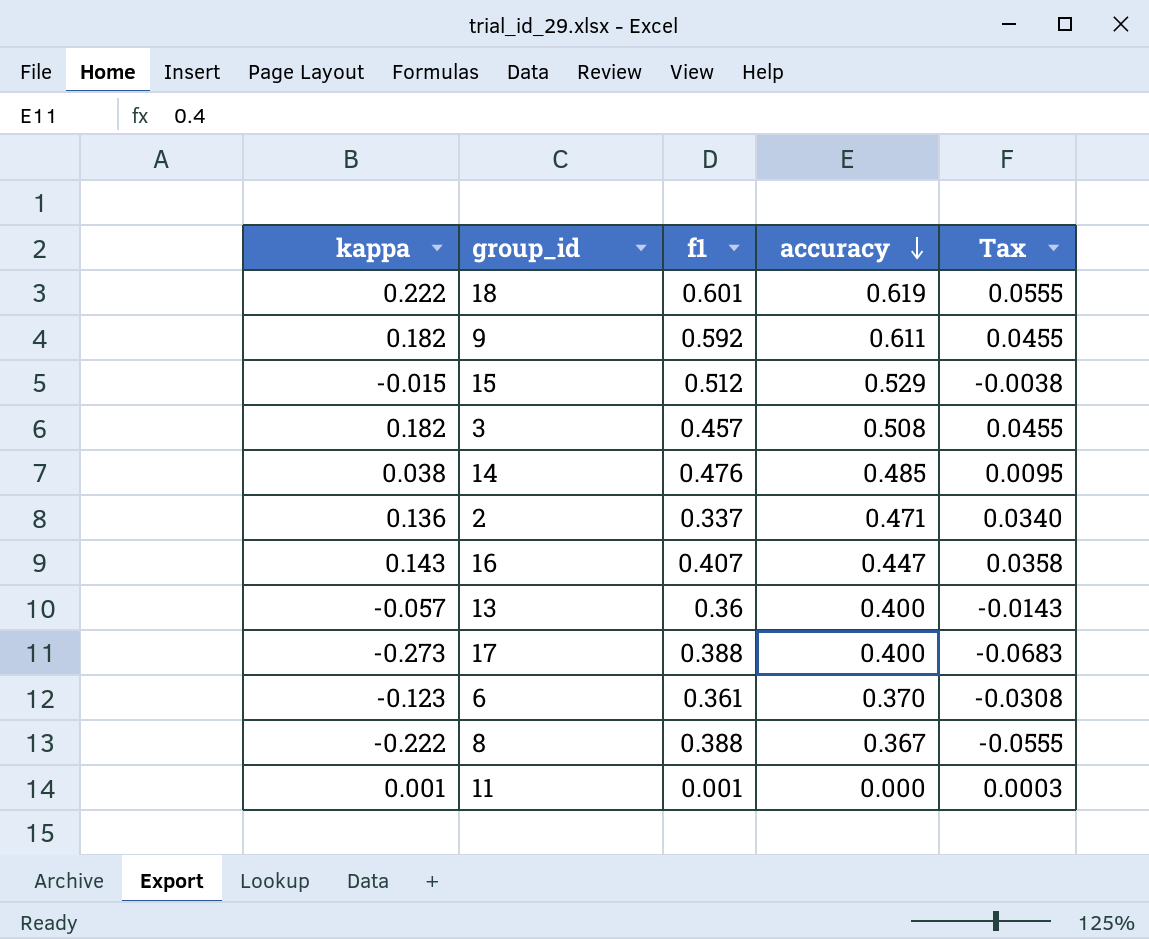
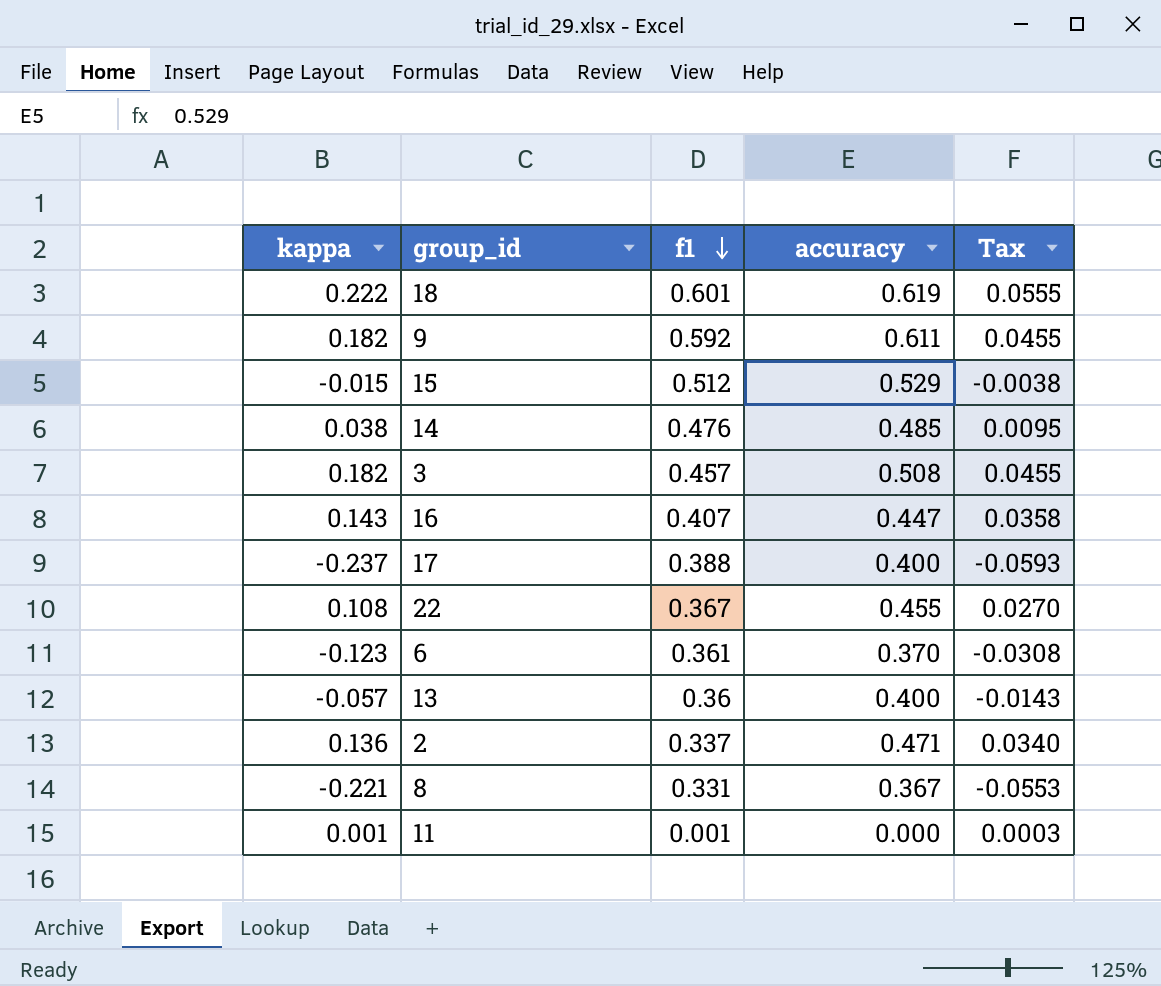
row order: accuracy descending -> f1 descending
17 | kappa: -0.273 -> -0.237
17 | Tax: -0.0683 -> -0.0593
row 22: none -> 0.108 | 0.367 | 0.455 | 0.0270
8 | kappa: -0.222 -> -0.221
8 | f1: 0.388 -> 0.331
8 | Tax: -0.0555 -> -0.0553

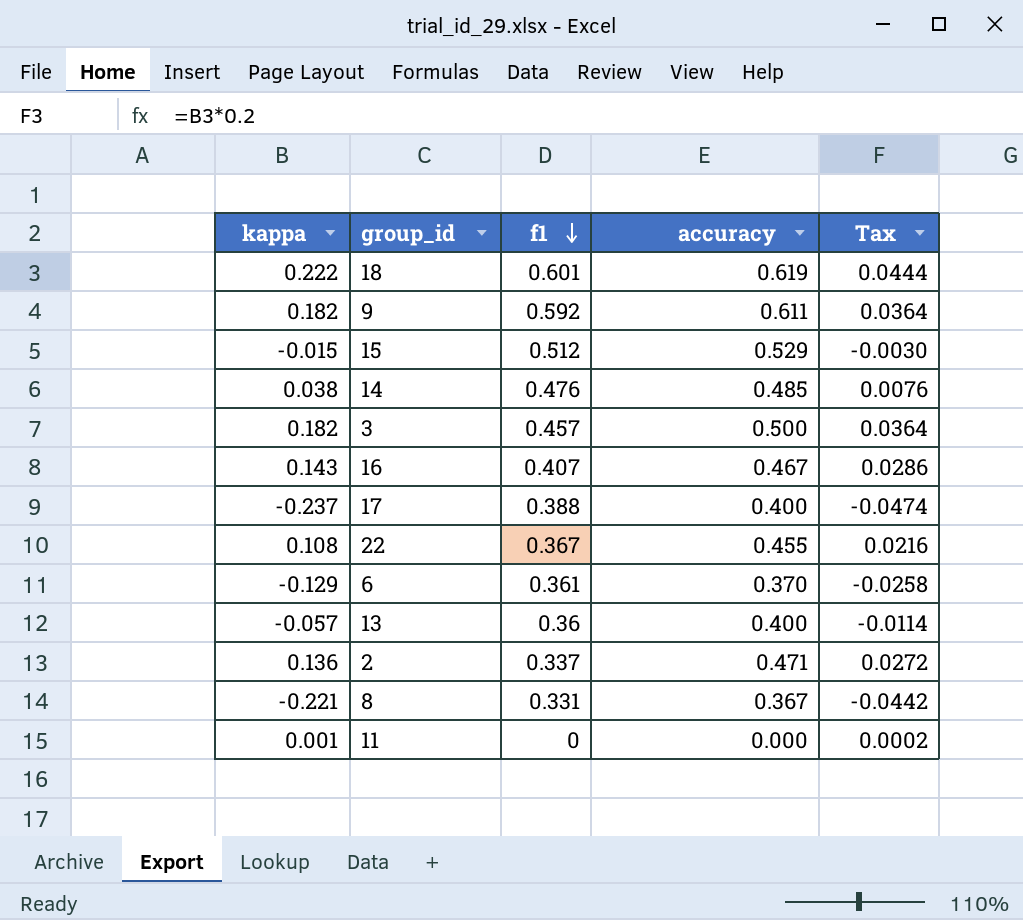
column Tax | formula: [kappa] * 0.25 -> [kappa] * 0.2
3 | accuracy: 0.508 -> 0.500
16 | accuracy: 0.447 -> 0.467
6 | kappa: -0.123 -> -0.129
11 | f1: 0.001 -> 0

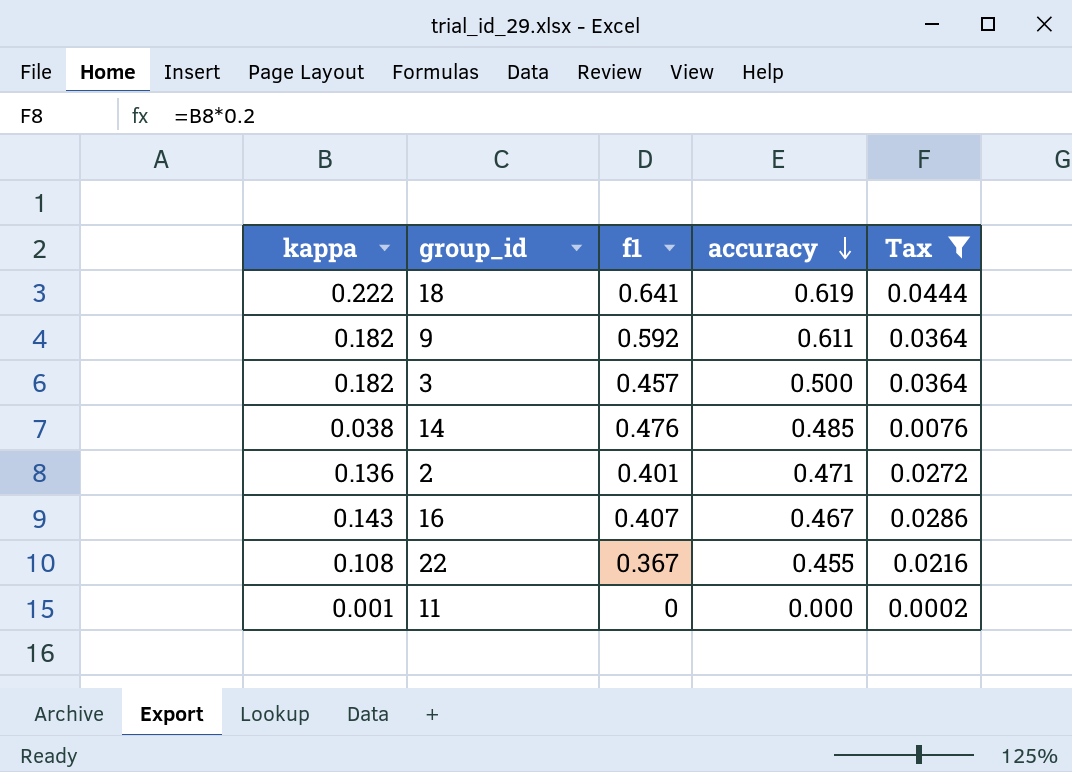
filter: none -> Tax >= 0.0002
row order: f1 descending -> accuracy descending
18 | f1: 0.601 -> 0.641
2 | f1: 0.337 -> 0.401

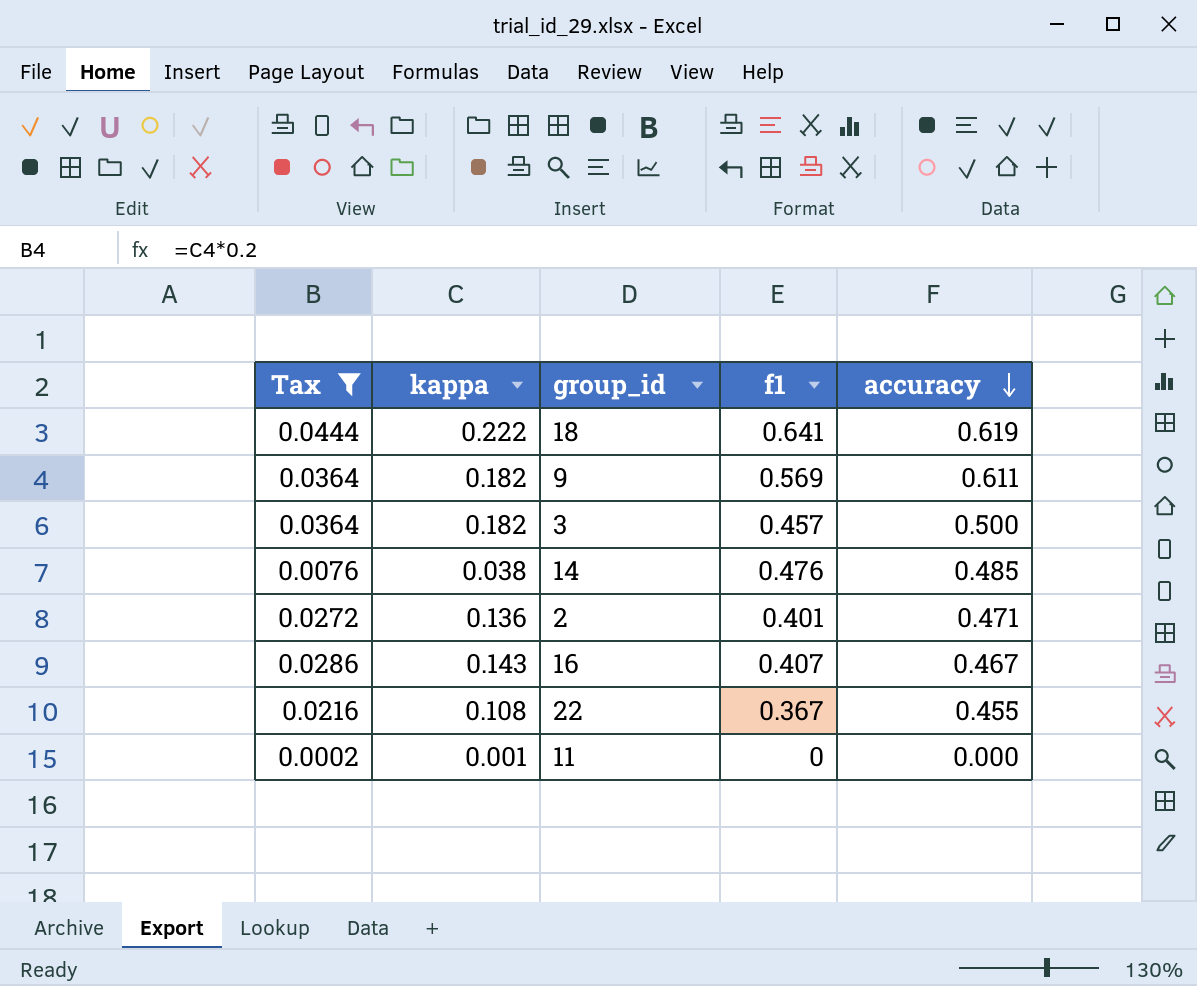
column Tax | position: 5 -> 1
9 | f1: 0.592 -> 0.569

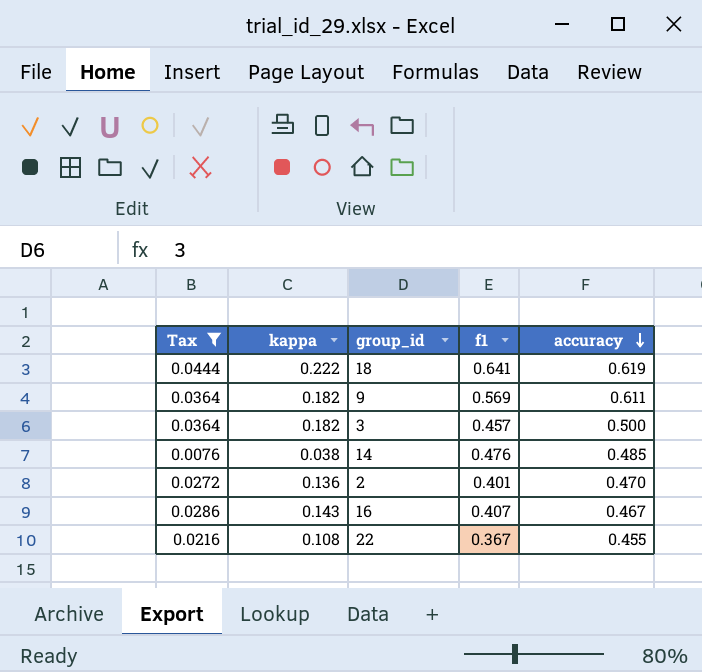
row 11: 0.0002 | 0.001 | 0 | 0.000 -> none
2 | accuracy: 0.471 -> 0.470

